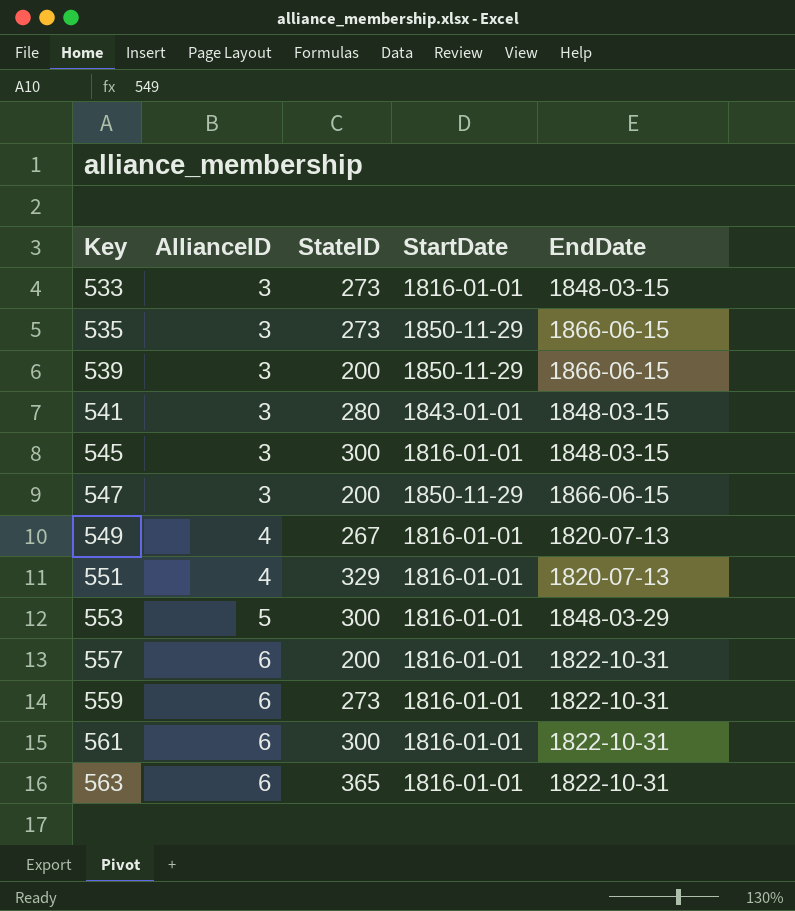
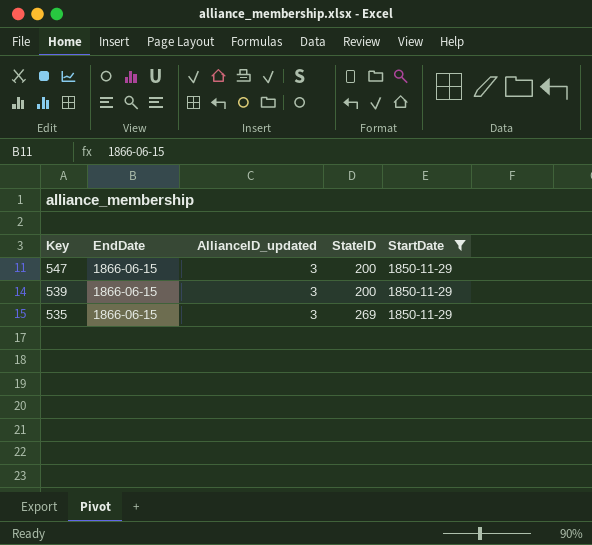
filter: none -> StartDate = 1850-11-29
row order: Key ascending -> Key descending
column EndDate | position: 5 -> 2
column name: AllianceID -> AllianceID_updated
535 | StateID: 273 -> 269

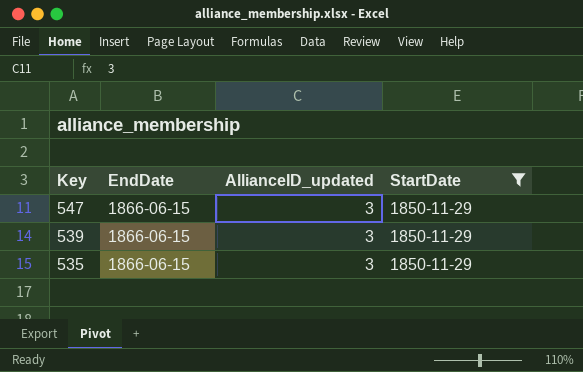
column StateID | position: 4 -> none

